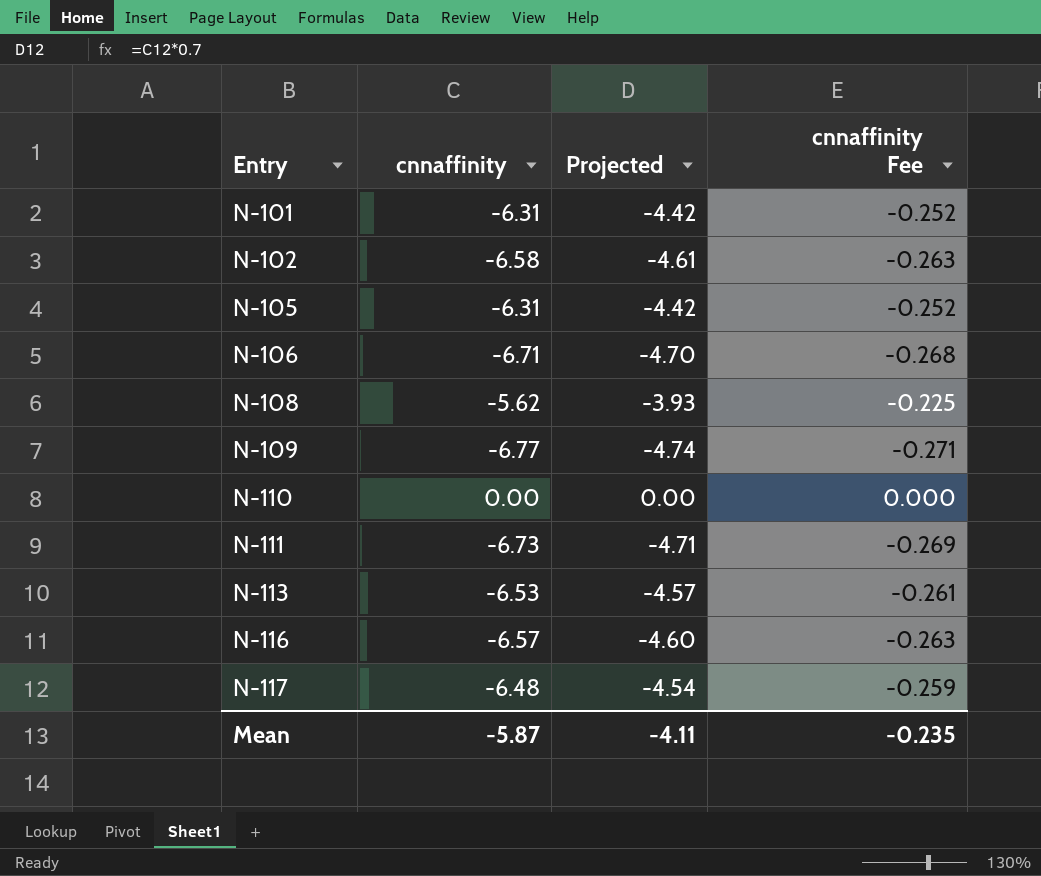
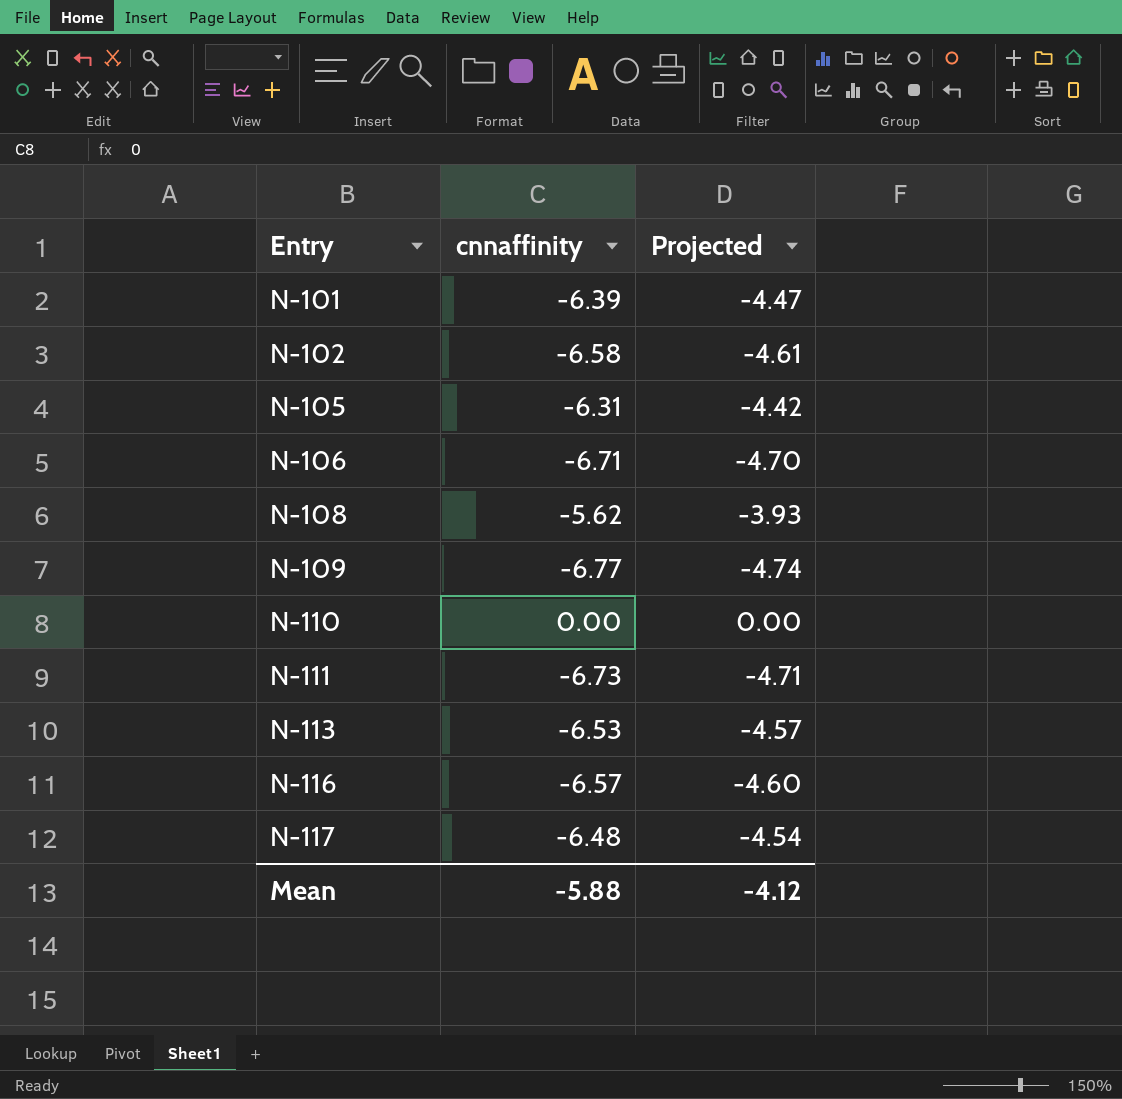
column cnnaffinity Fee | formula: [cnnaffinity] * 0.04 -> none
N-101 | cnnaffinity: -6.31 -> -6.39
N-101 | Projected: -4.42 -> -4.47
Mean | cnnaffinity: -5.87 -> -5.88
Mean | Projected: -4.11 -> -4.12

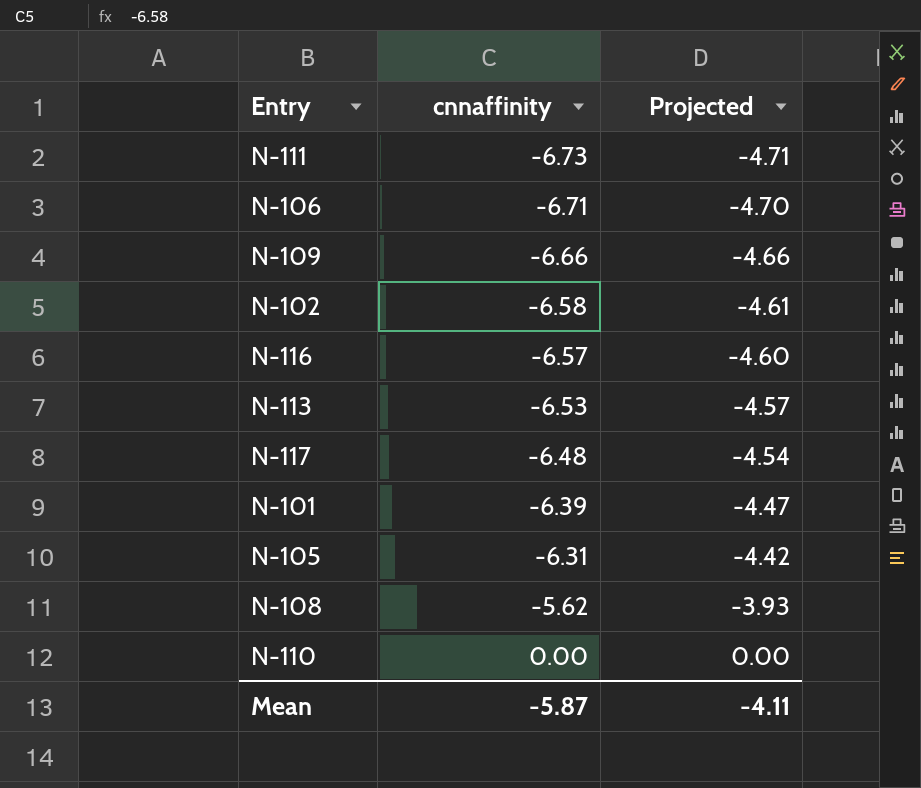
row order: Entry ascending -> cnnaffinity ascending
N-109 | cnnaffinity: -6.77 -> -6.66
N-109 | Projected: -4.74 -> -4.66
Mean | cnnaffinity: -5.88 -> -5.87
Mean | Projected: -4.12 -> -4.11

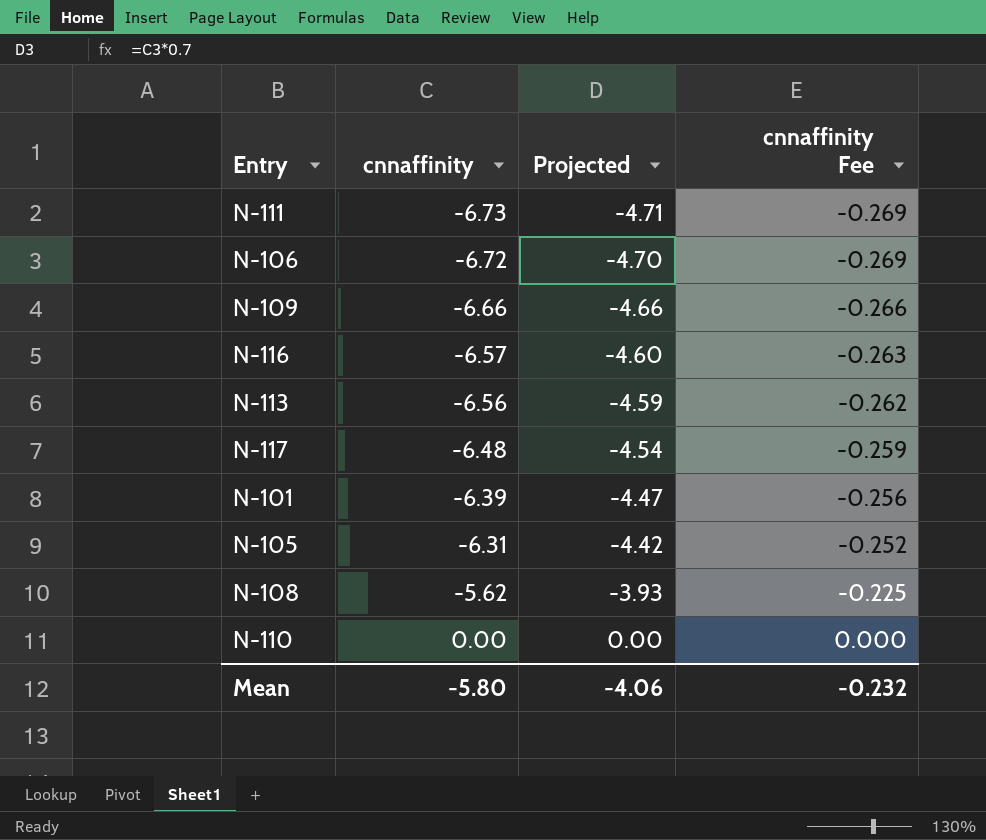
column cnnaffinity Fee | formula: none -> [cnnaffinity] * 0.04
row N-102: -6.58 | -4.61 -> none
N-106 | cnnaffinity: -6.71 -> -6.72
N-113 | cnnaffinity: -6.53 -> -6.56
N-113 | Projected: -4.57 -> -4.59
Mean | cnnaffinity: -5.87 -> -5.80
Mean | Projected: -4.11 -> -4.06

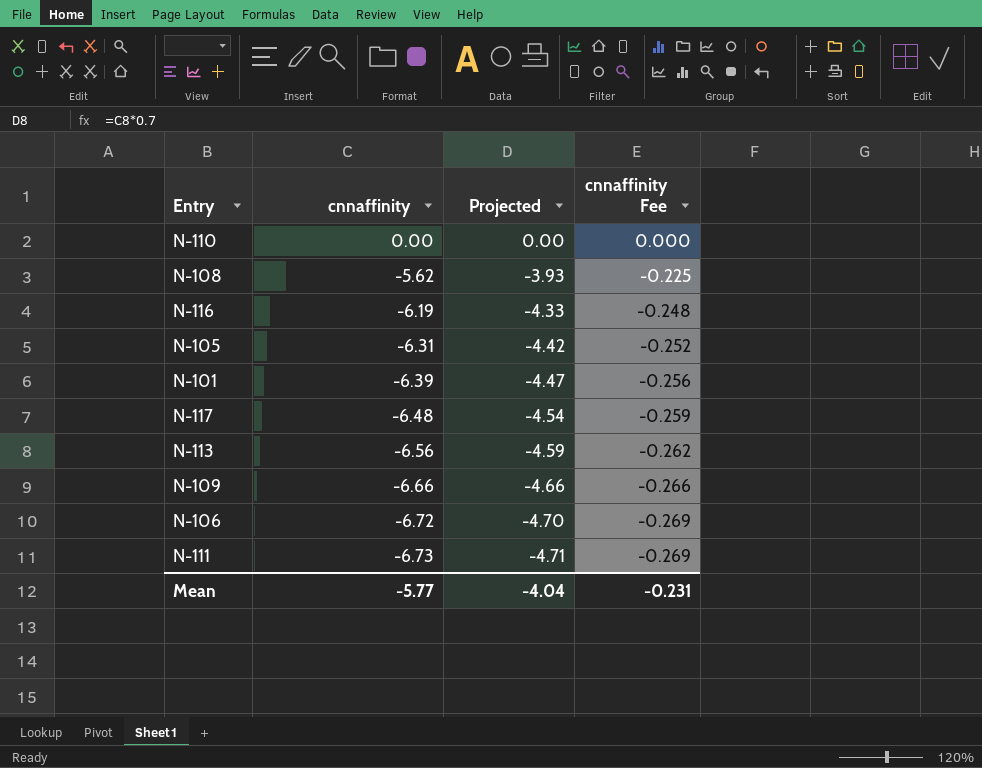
row order: cnnaffinity ascending -> cnnaffinity descending
N-116 | cnnaffinity: -6.57 -> -6.19
N-116 | Projected: -4.60 -> -4.33
N-116 | cnnaffinity Fee: -0.263 -> -0.248
Mean | cnnaffinity: -5.80 -> -5.77
Mean | Projected: -4.06 -> -4.04
Mean | cnnaffinity Fee: -0.232 -> -0.231

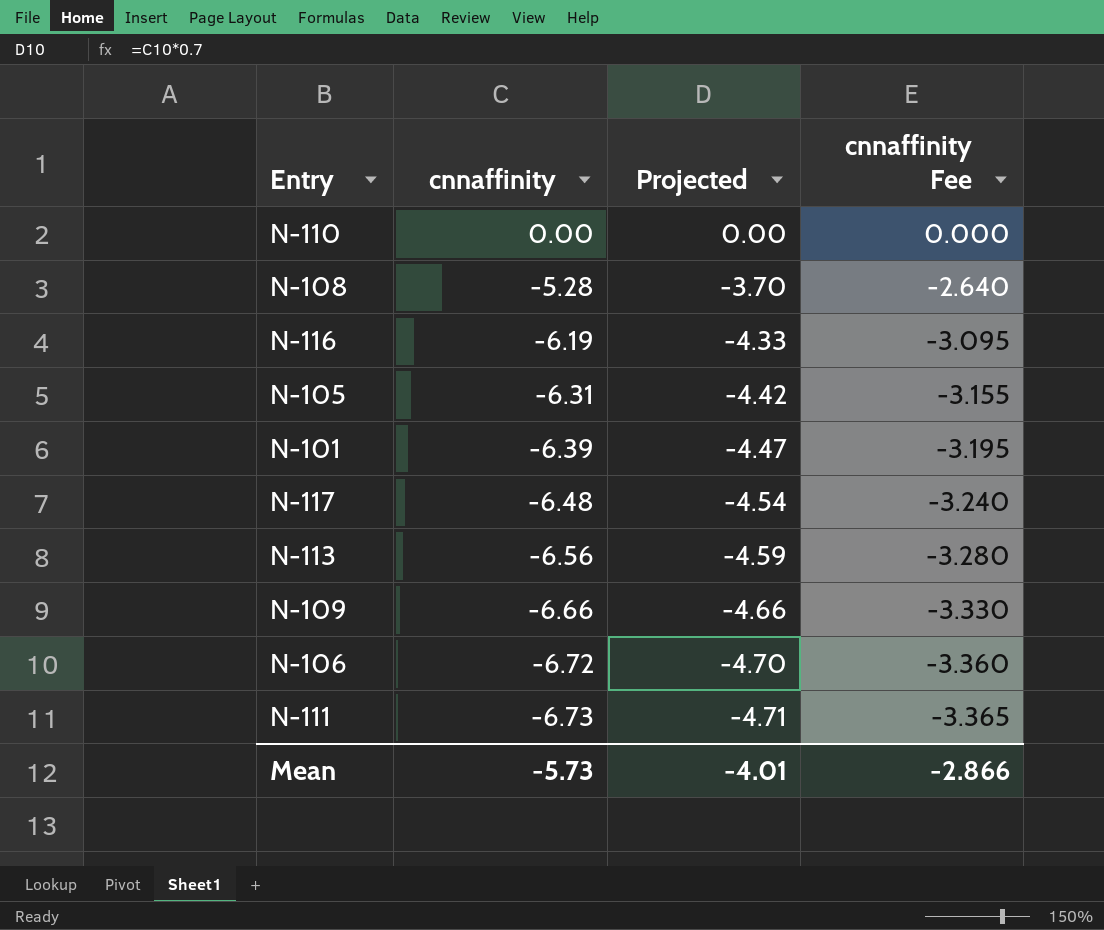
column cnnaffinity Fee | formula: [cnnaffinity] * 0.04 -> [cnnaffinity] * 0.5
N-108 | cnnaffinity: -5.62 -> -5.28
N-108 | Projected: -3.93 -> -3.70
Mean | cnnaffinity: -5.77 -> -5.73
Mean | Projected: -4.04 -> -4.01
Mean | cnnaffinity Fee: -0.231 -> -2.866

